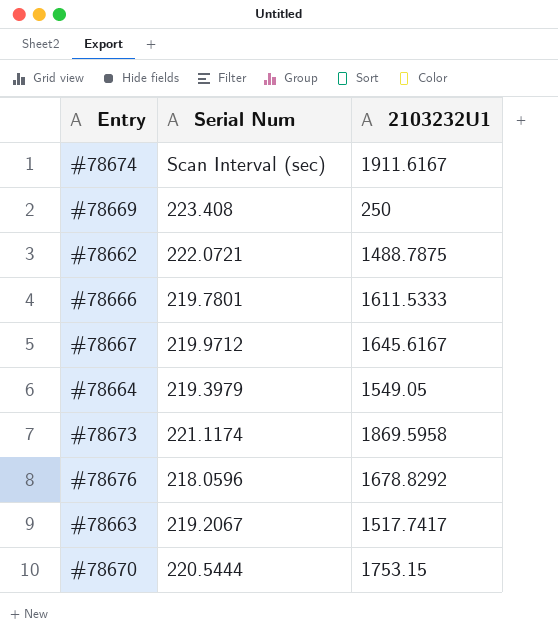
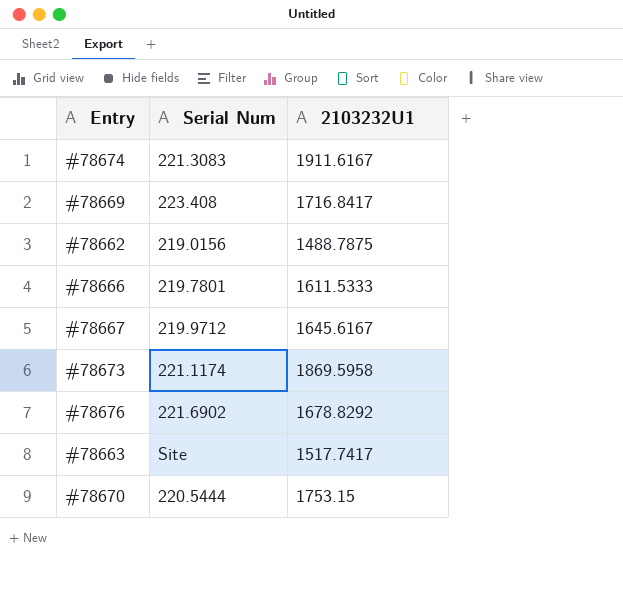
row #78664: 219.3979 | 1549.05 -> none
#78674 | Serial Num: Scan Interval (sec) -> 221.3083
#78669 | 2103232U1: 250 -> 1716.8417
#78662 | Serial Num: 222.0721 -> 219.0156
#78676 | Serial Num: 218.0596 -> 221.6902
#78663 | Serial Num: 219.2067 -> Site

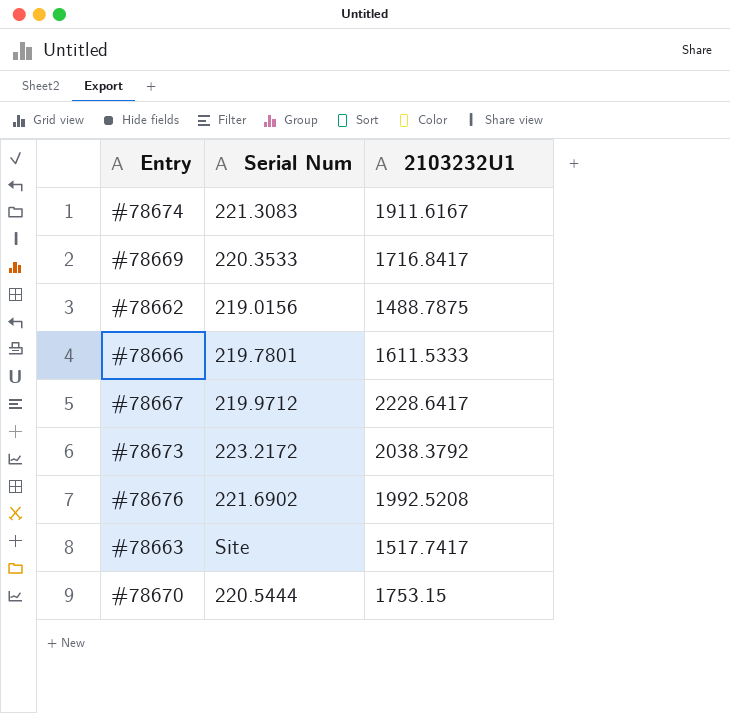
#78669 | Serial Num: 223.408 -> 220.3533
#78667 | 2103232U1: 1645.6167 -> 2228.6417
#78673 | Serial Num: 221.1174 -> 223.2172
#78673 | 2103232U1: 1869.5958 -> 2038.3792
#78676 | 2103232U1: 1678.8292 -> 1992.5208

